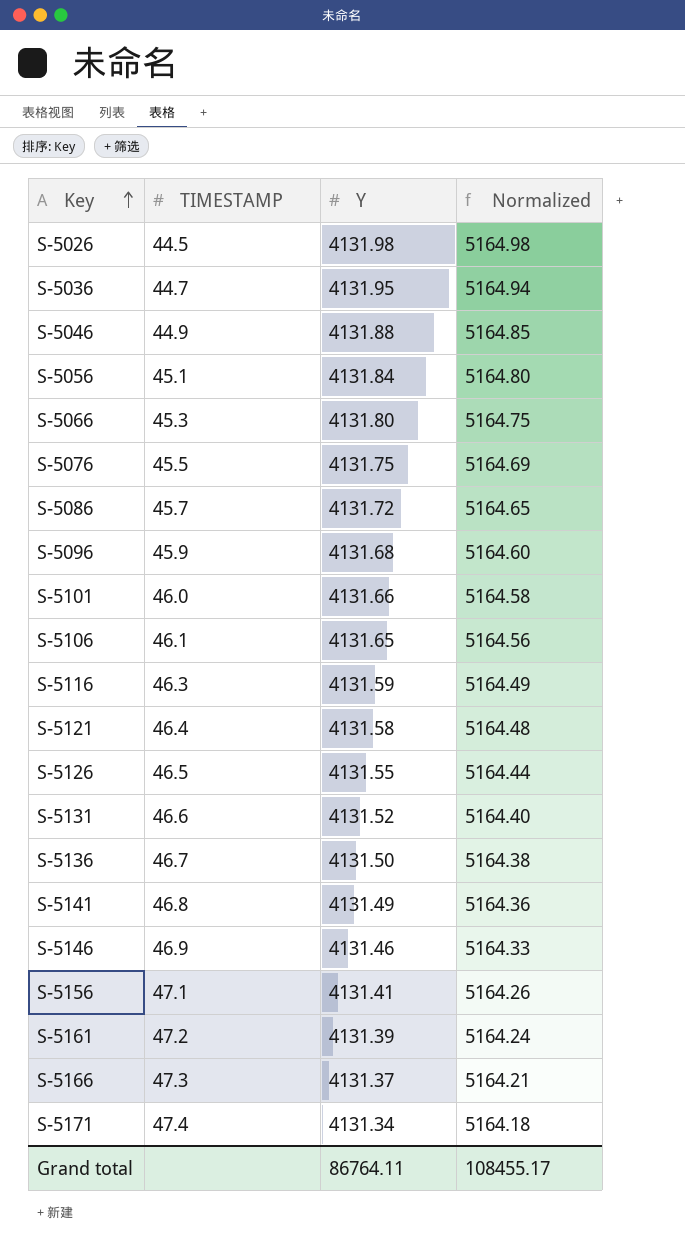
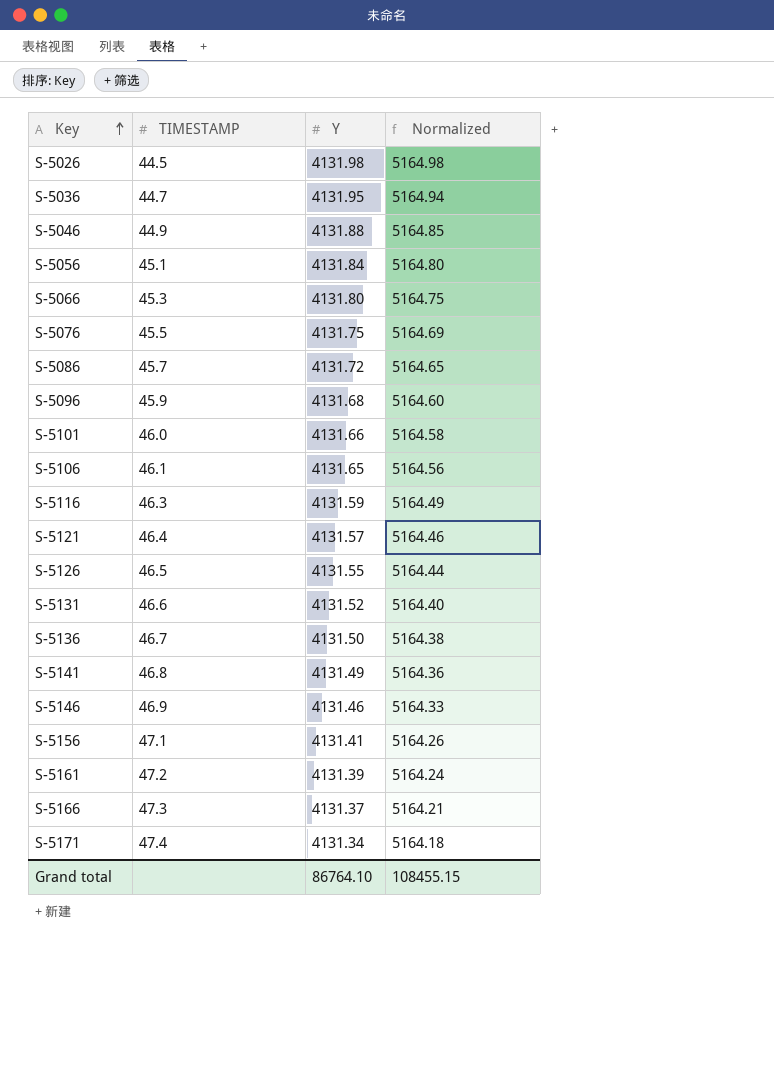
S-5121 | Y: 4131.58 -> 4131.57
S-5121 | Normalized: 5164.48 -> 5164.46
Grand total | Y: 86764.11 -> 86764.10
Grand total | Normalized: 108455.17 -> 108455.15

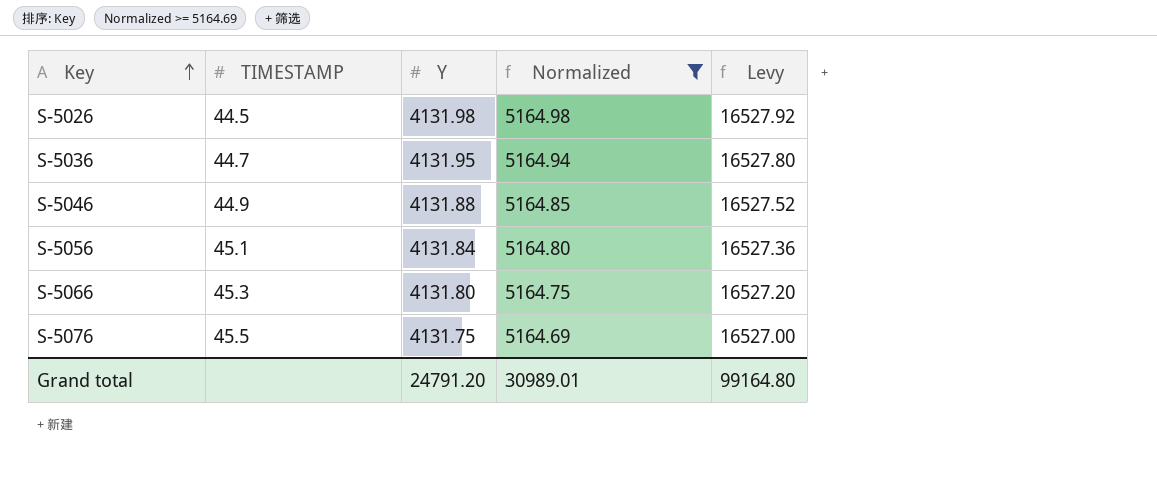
filter: none -> Normalized >= 5164.69
column Levy | formula: none -> [Y] * 4
Grand total | Y: 86764.10 -> 24791.20
Grand total | Normalized: 108455.15 -> 30989.01

